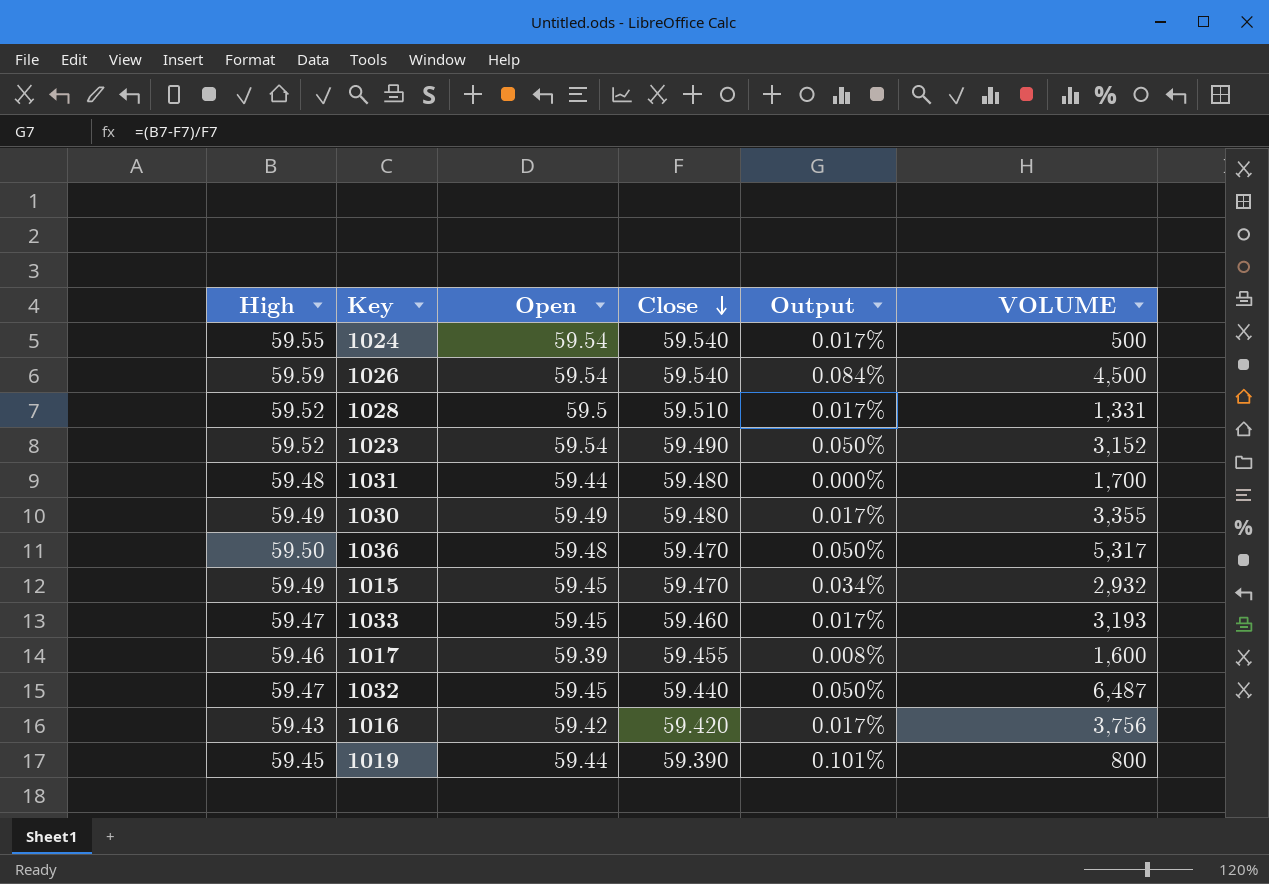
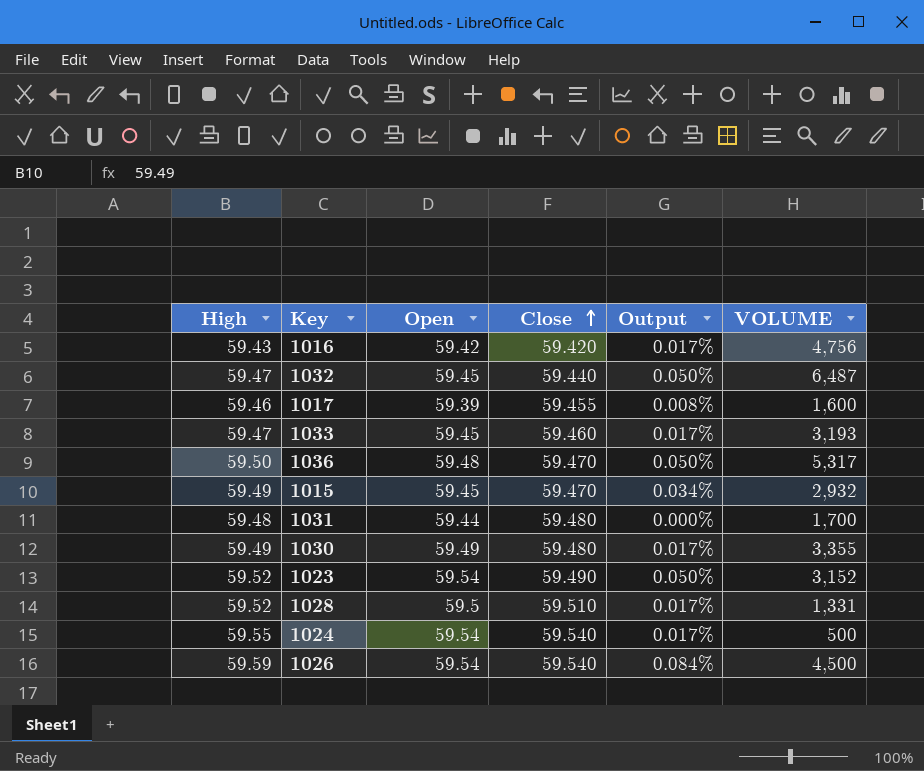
row order: Close descending -> Close ascending
row 1019: 59.45 | 59.44 | 59.390 | 0.101% | 800 -> none
1016 | VOLUME: 3,756 -> 4,756

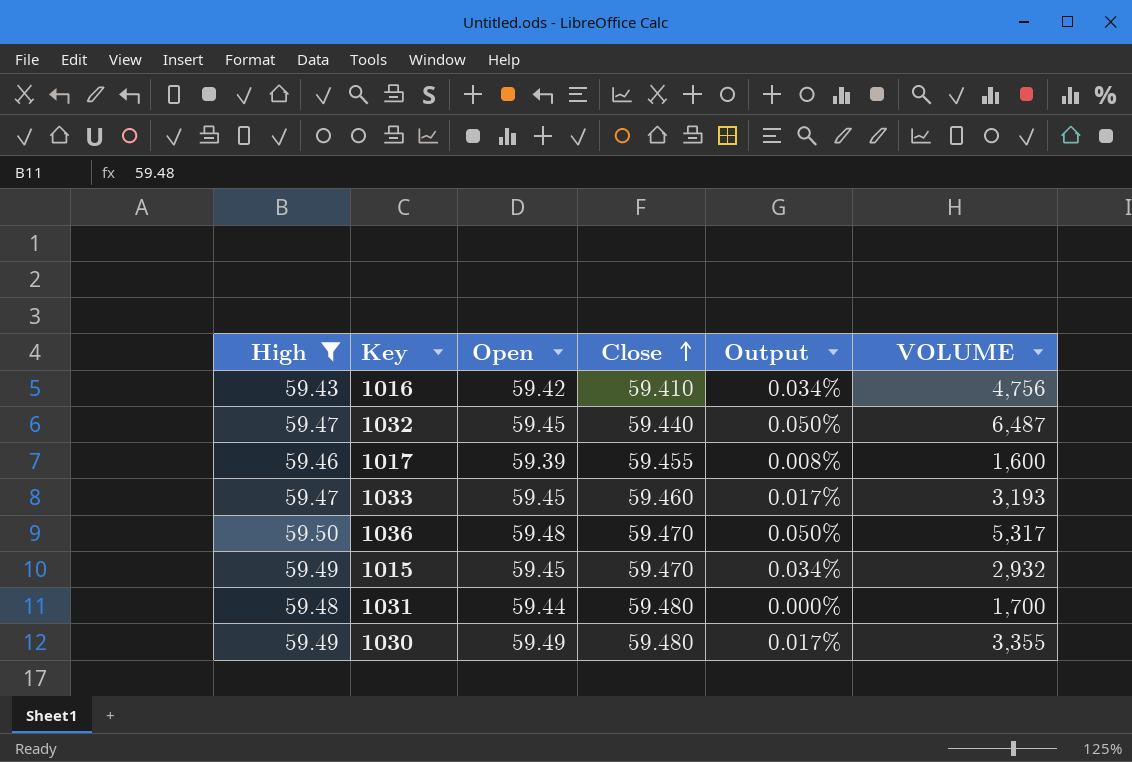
filter: none -> High <= 59.50
1016 | Close: 59.420 -> 59.410
1016 | Output: 0.017% -> 0.034%

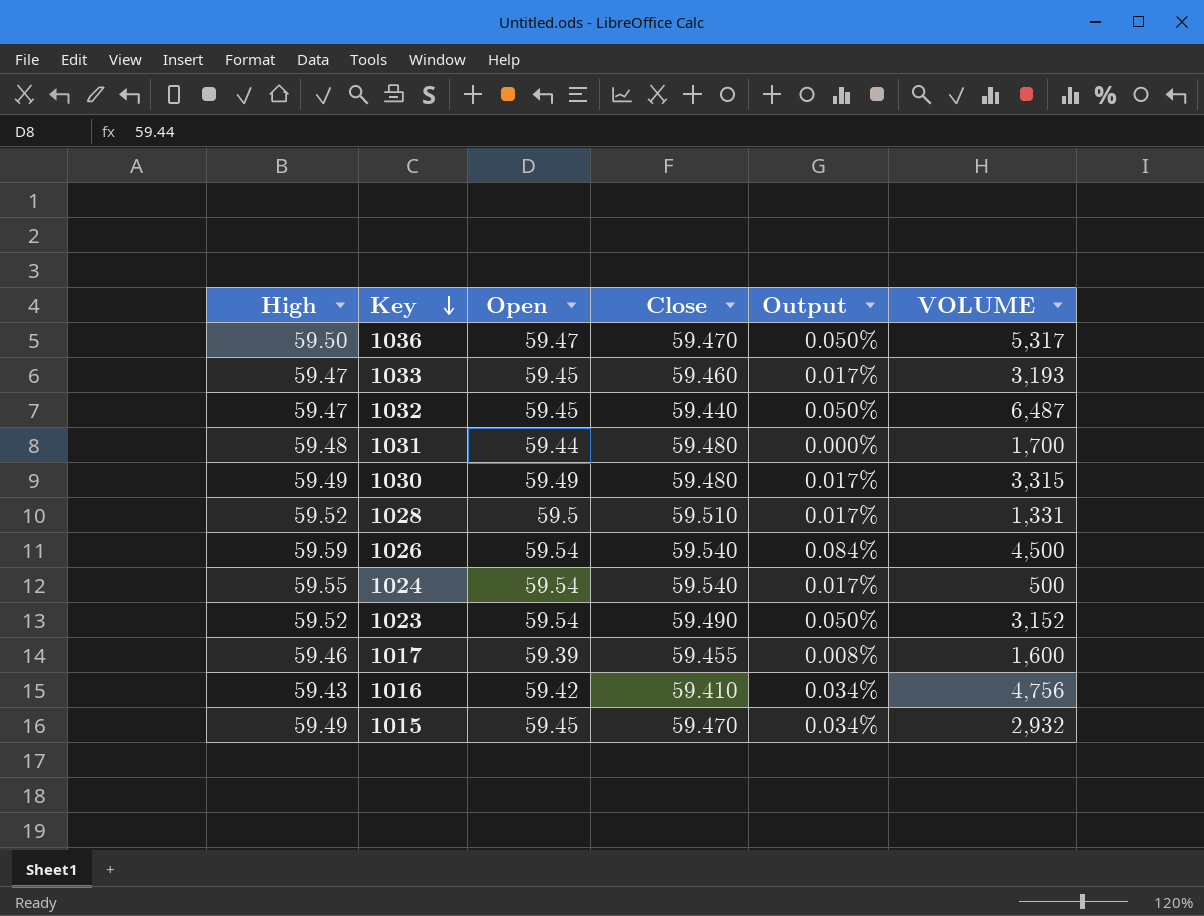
filter: High <= 59.50 -> none
row order: Close ascending -> Key descending
1036 | Open: 59.48 -> 59.47
1030 | VOLUME: 3,355 -> 3,315

